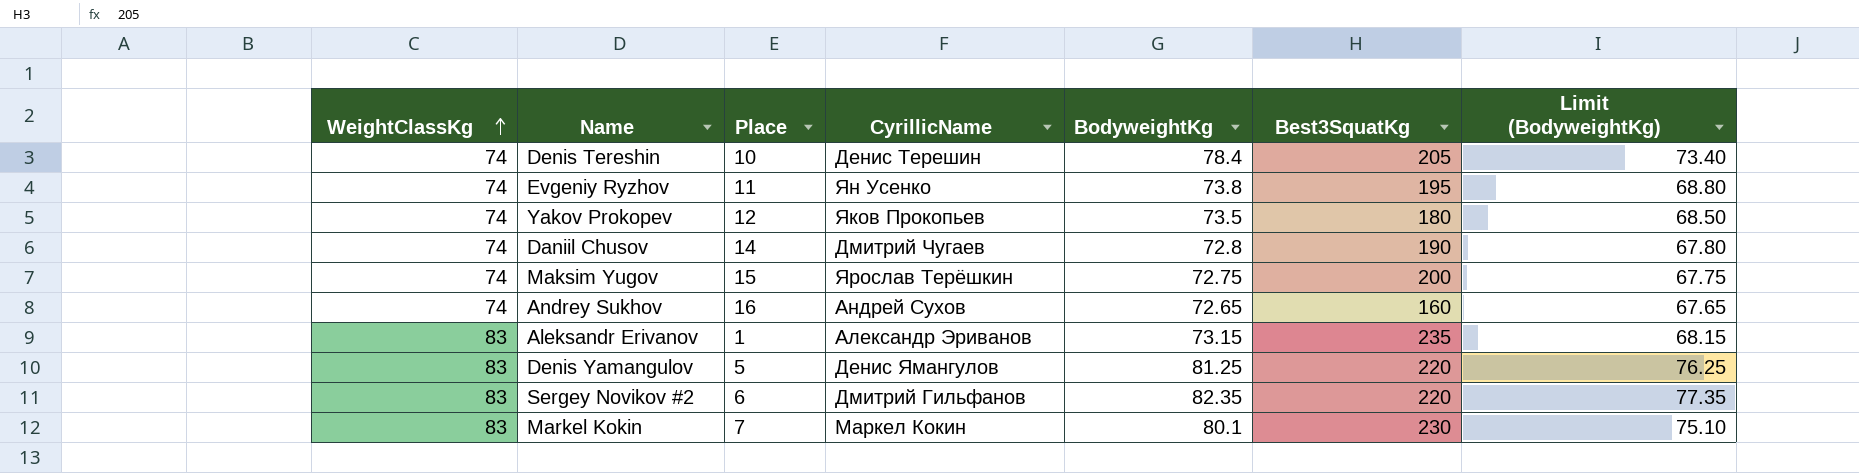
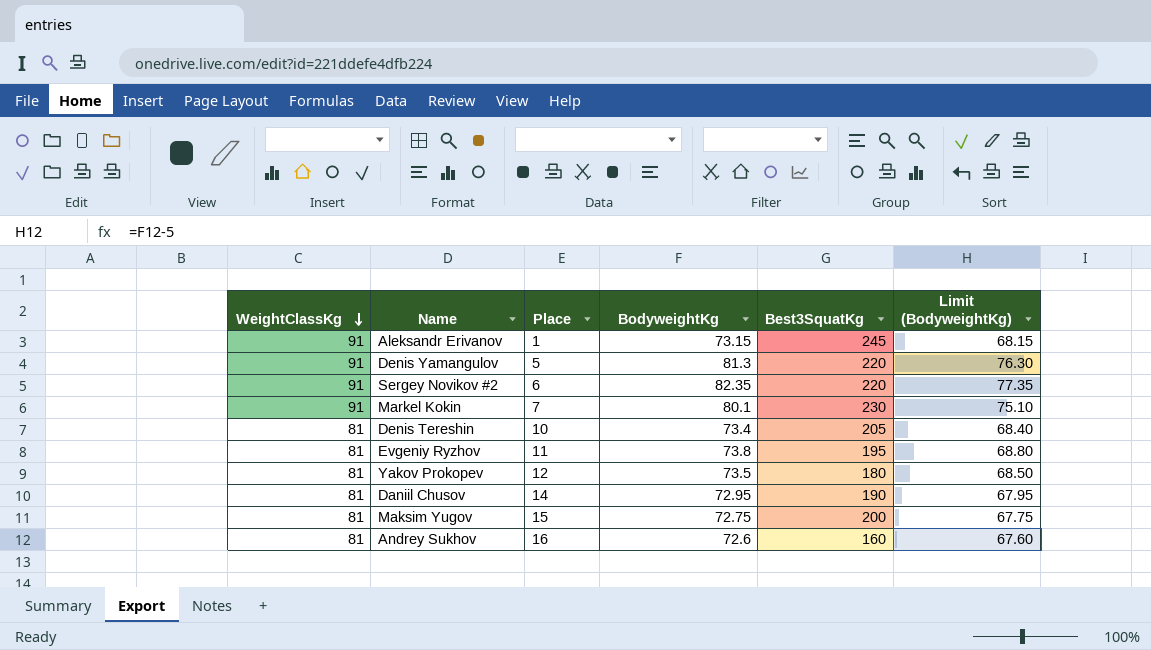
row order: WeightClassKg ascending -> WeightClassKg descending
column CyrillicName | position: 4 -> none
Aleksandr Erivanov | WeightClassKg: 83 -> 91
Aleksandr Erivanov | Best3SquatKg: 235 -> 245
Denis Yamangulov | WeightClassKg: 83 -> 91
Denis Yamangulov | BodyweightKg: 81.25 -> 81.3
Denis Yamangulov | Limit (BodyweightKg): 76.25 -> 76.30
Sergey Novikov #2 | WeightClassKg: 83 -> 91
Markel Kokin | WeightClassKg: 83 -> 91
Denis Tereshin | WeightClassKg: 74 -> 81
Denis Tereshin | BodyweightKg: 78.4 -> 73.4
Denis Tereshin | Limit (BodyweightKg): 73.40 -> 68.40
Evgeniy Ryzhov | WeightClassKg: 74 -> 81
Yakov Prokopev | WeightClassKg: 74 -> 81
Daniil Chusov | WeightClassKg: 74 -> 81
Daniil Chusov | BodyweightKg: 72.8 -> 72.95
Daniil Chusov | Limit (BodyweightKg): 67.80 -> 67.95
Maksim Yugov | WeightClassKg: 74 -> 81
Andrey Sukhov | WeightClassKg: 74 -> 81
Andrey Sukhov | BodyweightKg: 72.65 -> 72.6
Andrey Sukhov | Limit (BodyweightKg): 67.65 -> 67.60

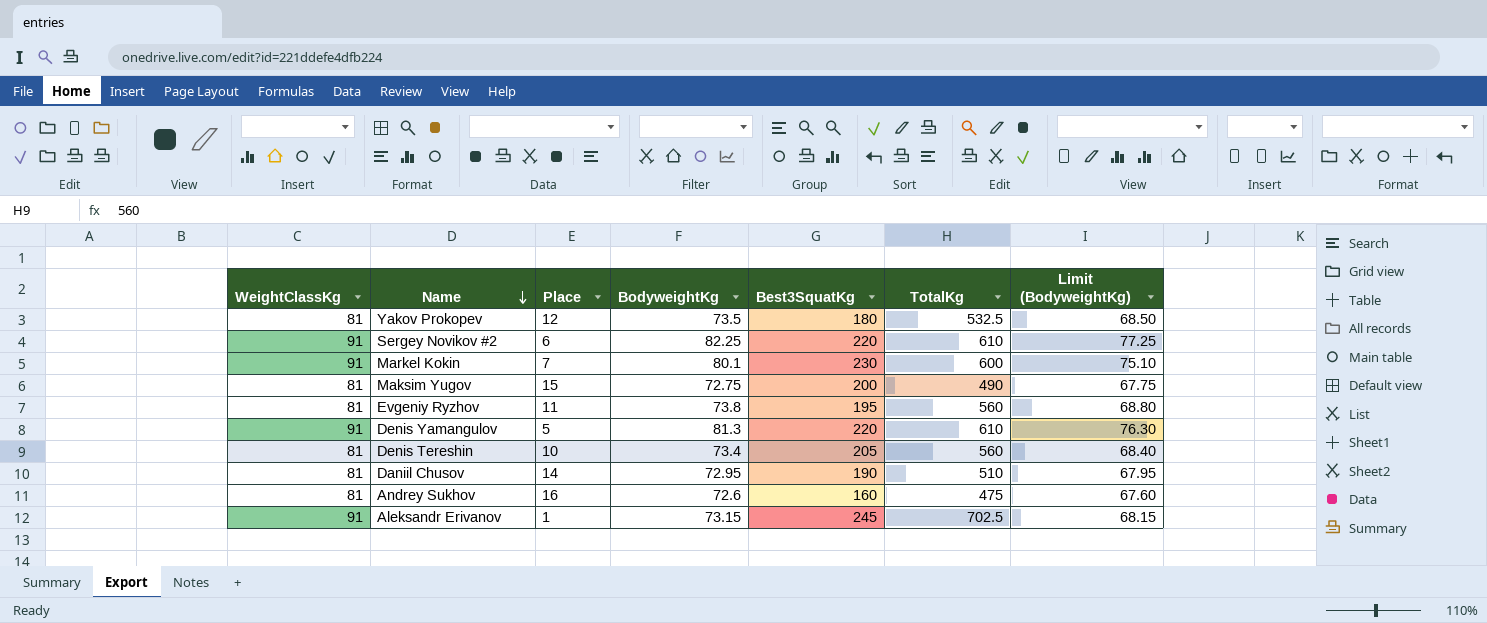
row order: WeightClassKg descending -> Name descending
column TotalKg | position: none -> 6
Sergey Novikov #2 | BodyweightKg: 82.35 -> 82.25
Sergey Novikov #2 | Limit (BodyweightKg): 77.35 -> 77.25

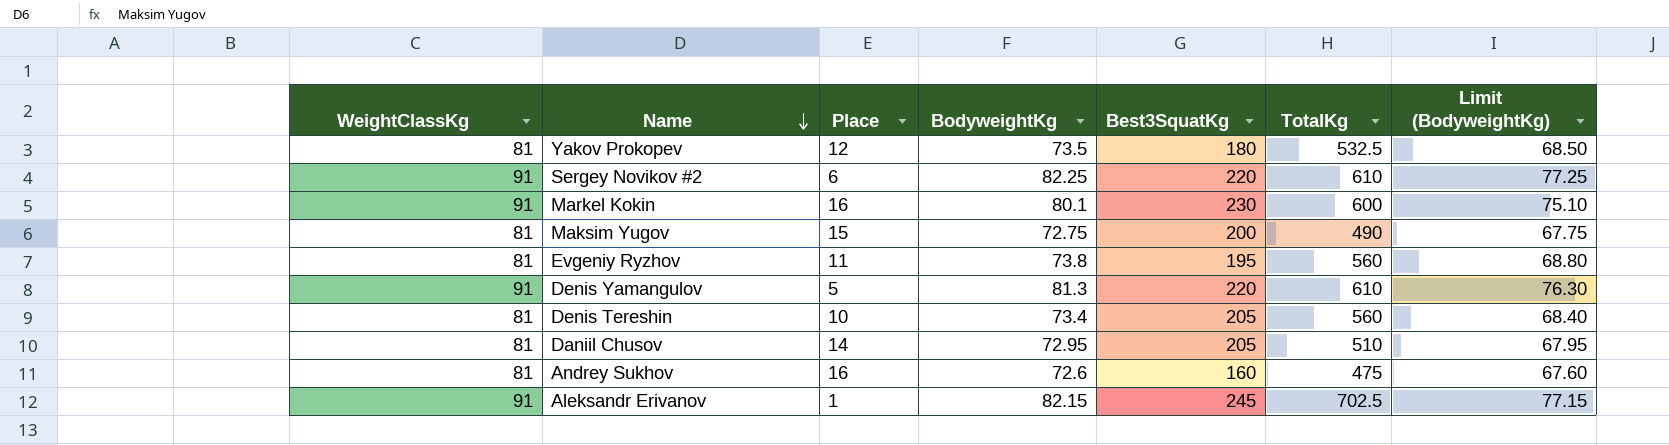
Markel Kokin | Place: 7 -> 16
Daniil Chusov | Best3SquatKg: 190 -> 205
Aleksandr Erivanov | BodyweightKg: 73.15 -> 82.15
Aleksandr Erivanov | Limit (BodyweightKg): 68.15 -> 77.15

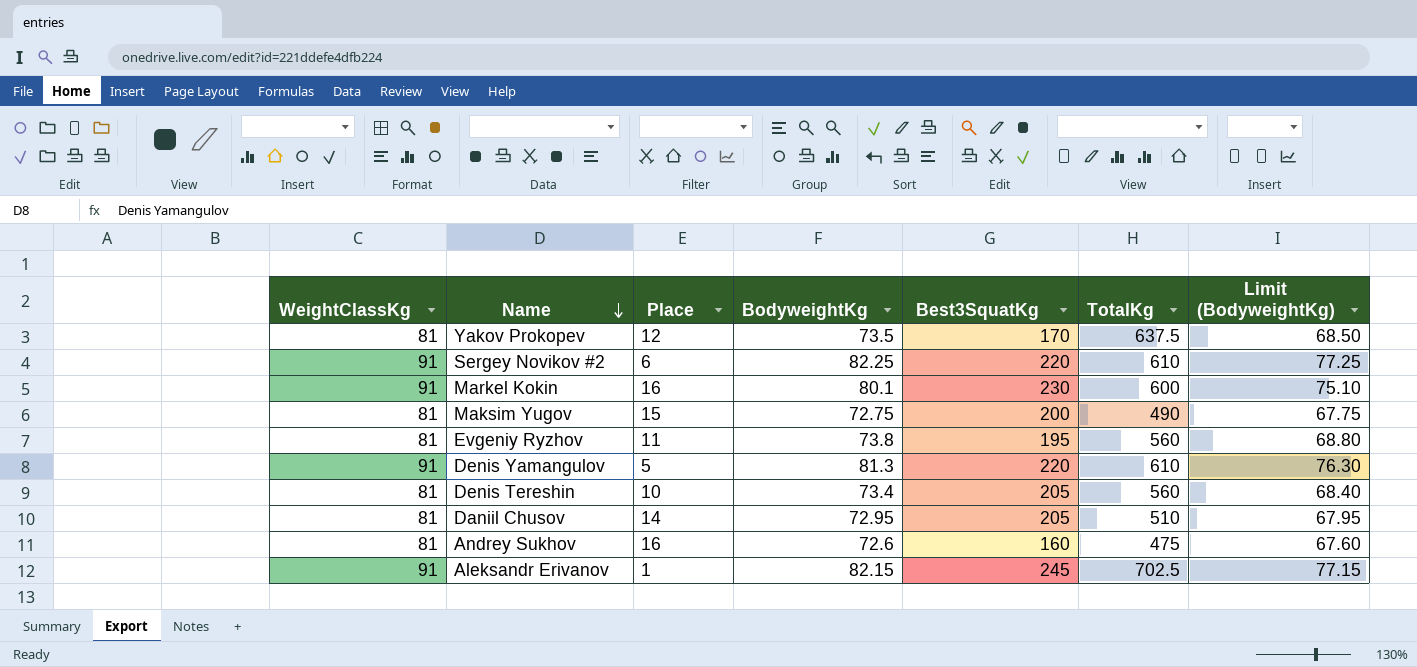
Yakov Prokopev | Best3SquatKg: 180 -> 170
Yakov Prokopev | TotalKg: 532.5 -> 637.5

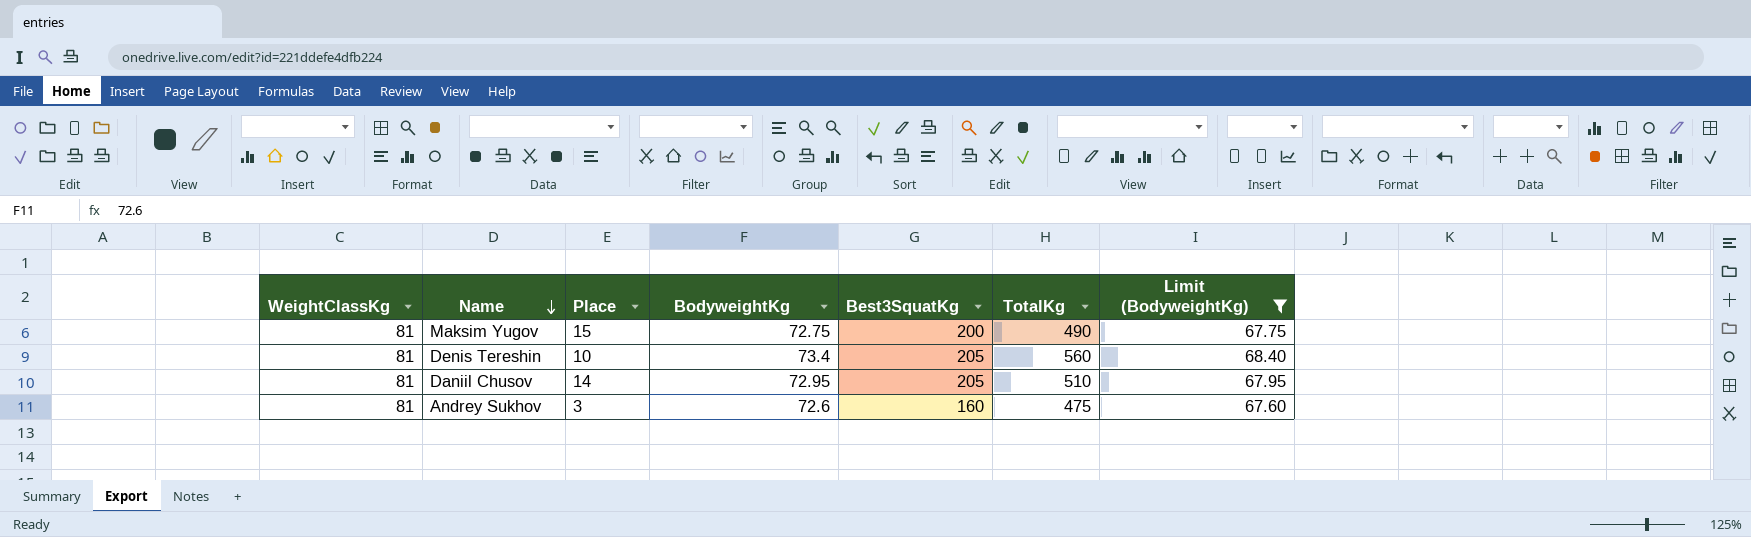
filter: none -> Limit (BodyweightKg) <= 68.40
Andrey Sukhov | Place: 16 -> 3

